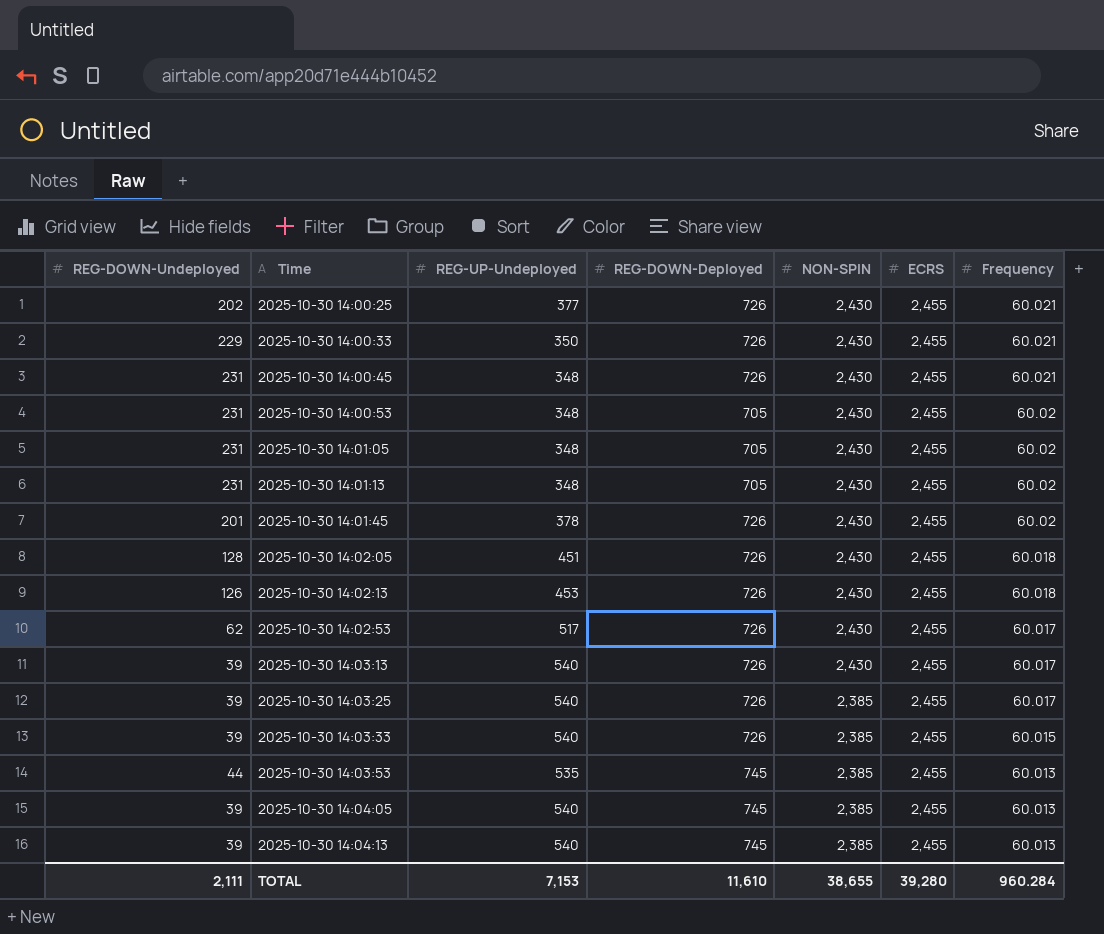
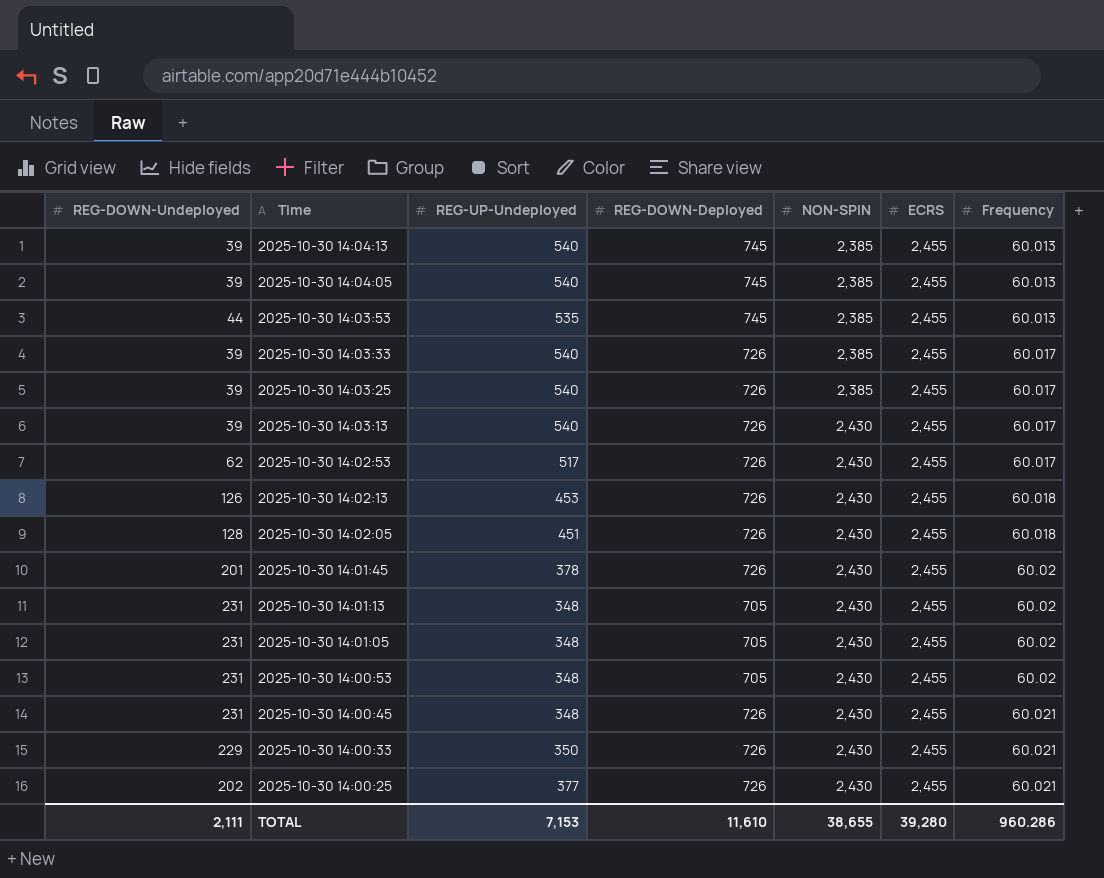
row order: Time ascending -> Time descending
2025-10-30 14:03:33 | Frequency: 60.015 -> 60.017
TOTAL | Frequency: 960.284 -> 960.286

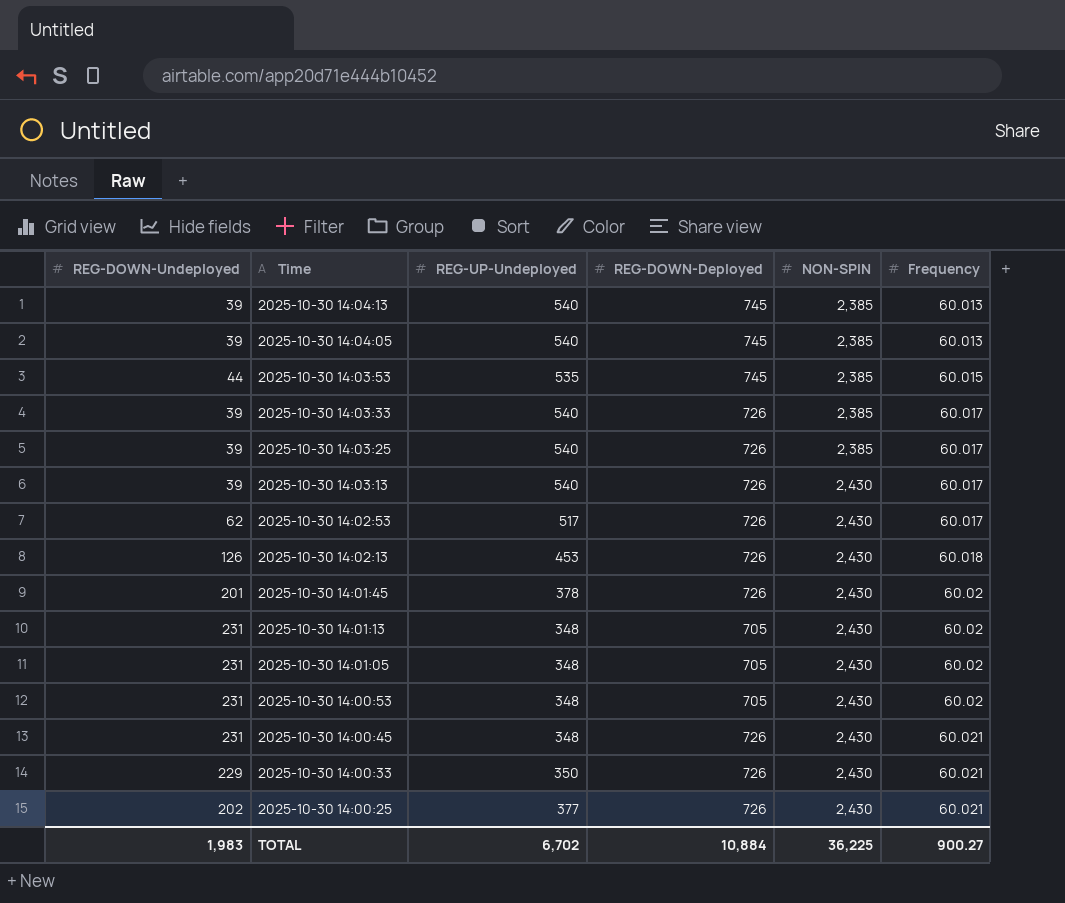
column ECRS | position: 6 -> none
row 2025-10-30 14:02:05: 128 | 451 | 726 | 2,430 | 2,455 | 60.018 -> none
2025-10-30 14:03:53 | Frequency: 60.013 -> 60.015
TOTAL | REG-DOWN-Undeployed: 2,111 -> 1,983
TOTAL | REG-UP-Undeployed: 7,153 -> 6,702
TOTAL | REG-DOWN-Deployed: 11,610 -> 10,884
TOTAL | NON-SPIN: 38,655 -> 36,225
TOTAL | Frequency: 960.286 -> 900.27

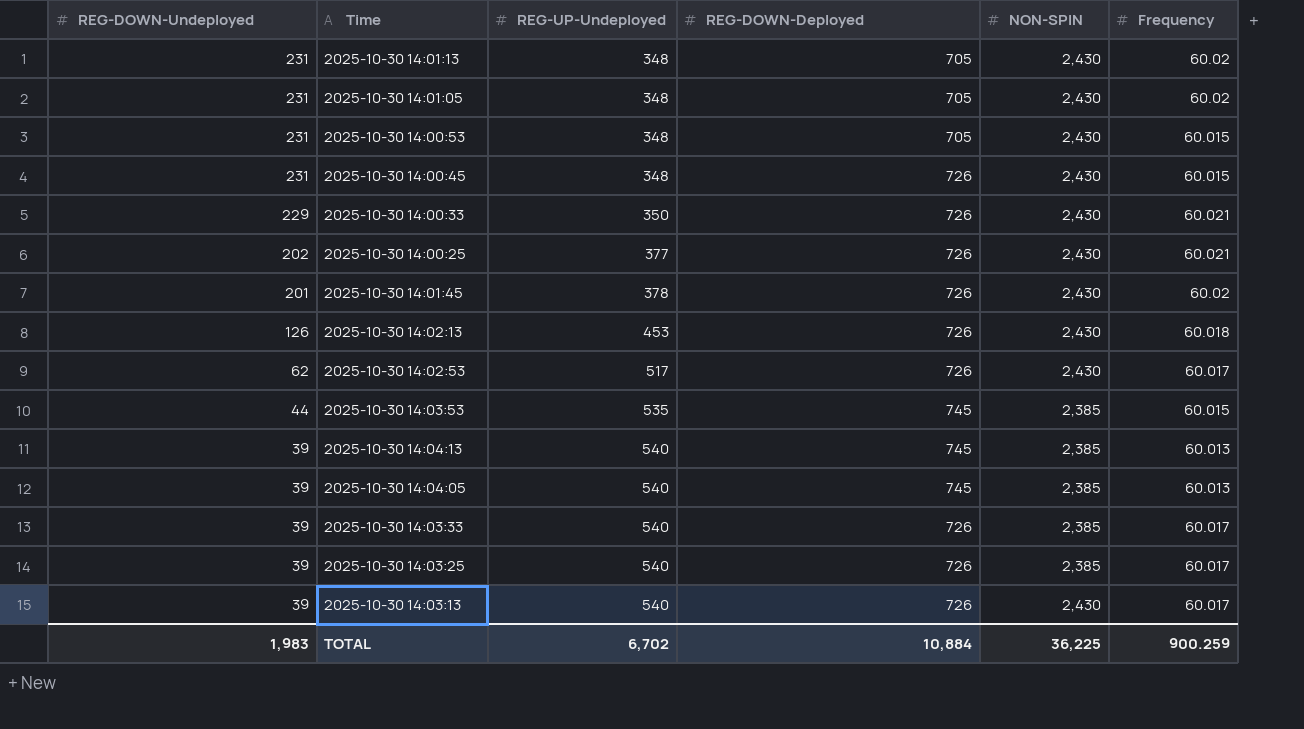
row order: Time descending -> REG-DOWN-Undeployed descending
2025-10-30 14:00:53 | Frequency: 60.02 -> 60.015
2025-10-30 14:00:45 | Frequency: 60.021 -> 60.015
TOTAL | Frequency: 900.27 -> 900.259

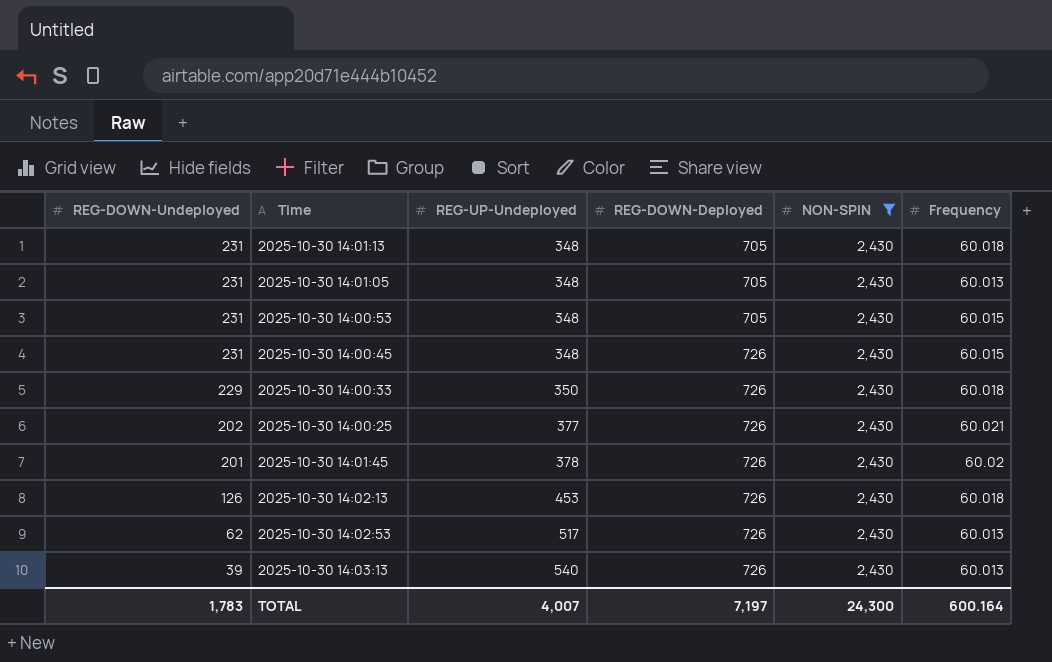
filter: none -> NON-SPIN = 2,430
2025-10-30 14:01:13 | Frequency: 60.02 -> 60.018
2025-10-30 14:01:05 | Frequency: 60.02 -> 60.013
2025-10-30 14:00:33 | Frequency: 60.021 -> 60.018
2025-10-30 14:02:53 | Frequency: 60.017 -> 60.013
2025-10-30 14:03:13 | Frequency: 60.017 -> 60.013
TOTAL | REG-DOWN-Undeployed: 1,983 -> 1,783
TOTAL | REG-UP-Undeployed: 6,702 -> 4,007
TOTAL | REG-DOWN-Deployed: 10,884 -> 7,197
TOTAL | NON-SPIN: 36,225 -> 24,300
TOTAL | Frequency: 900.259 -> 600.164

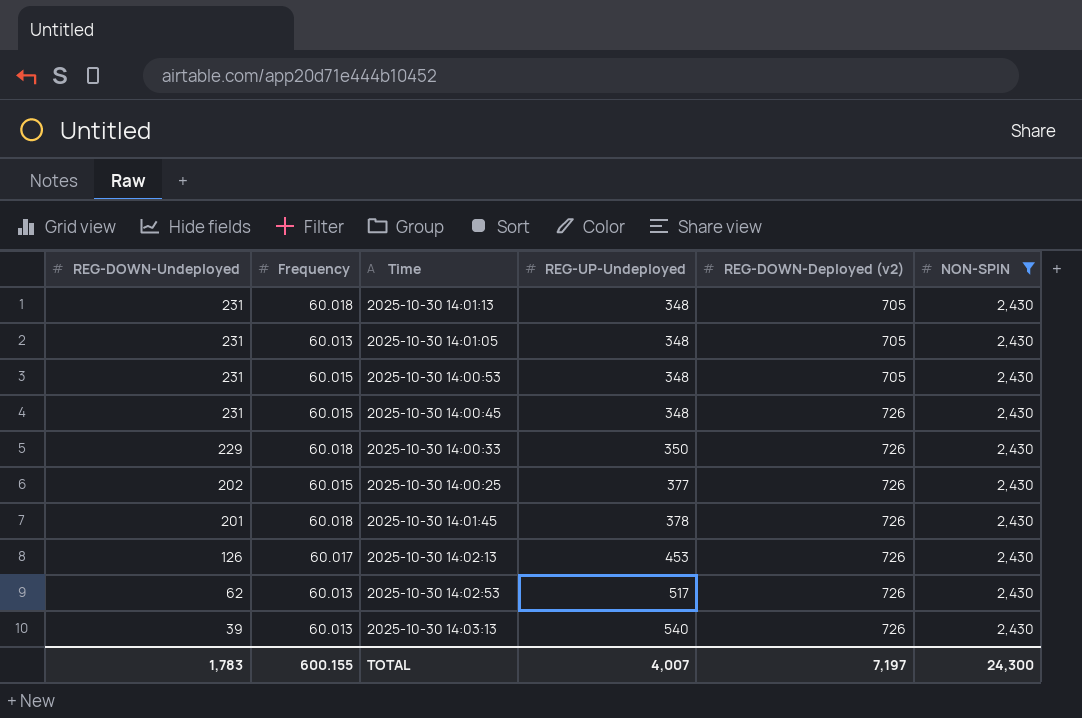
column Frequency | position: 6 -> 2
column name: REG-DOWN-Deployed -> REG-DOWN-Deployed (v2)
2025-10-30 14:00:25 | Frequency: 60.021 -> 60.015
2025-10-30 14:01:45 | Frequency: 60.02 -> 60.018
2025-10-30 14:02:13 | Frequency: 60.018 -> 60.017
TOTAL | Frequency: 600.164 -> 600.155

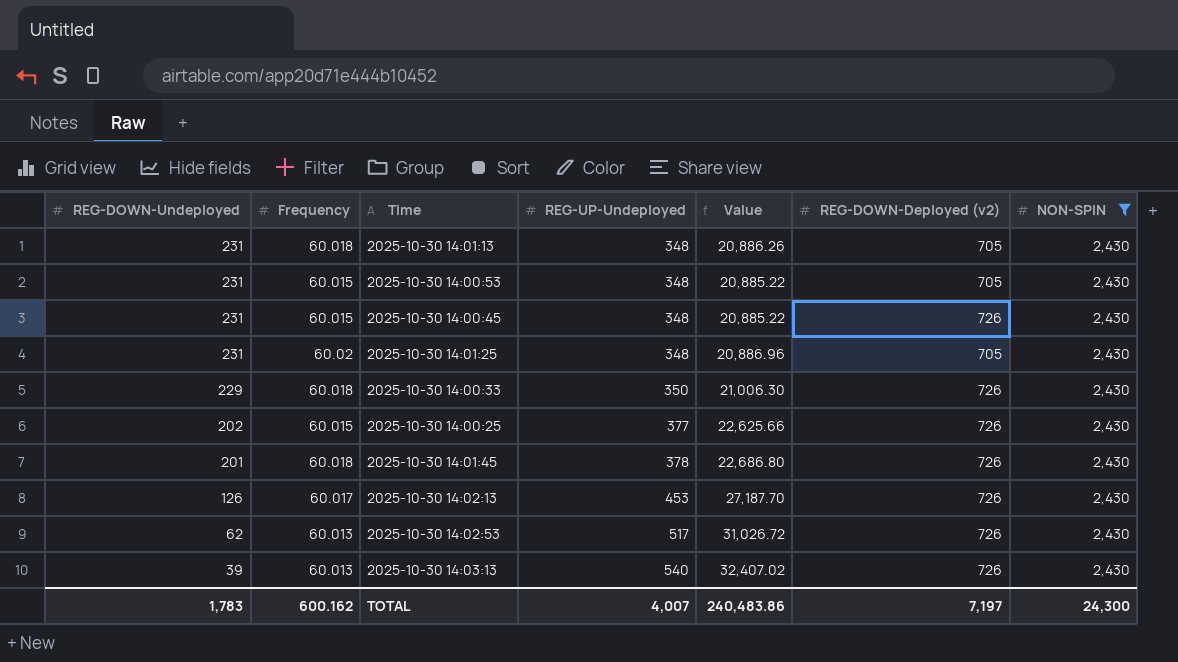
column Value | formula: none -> [Frequency] * [REG-UP-Undeployed]
row 2025-10-30 14:01:05: 231 | 60.013 | 348 | 705 | 2,430 -> none
row 2025-10-30 14:01:25: none -> 231 | 60.02 | 348 | 20,886.96 | 705 | 2,430
TOTAL | Frequency: 600.155 -> 600.162

